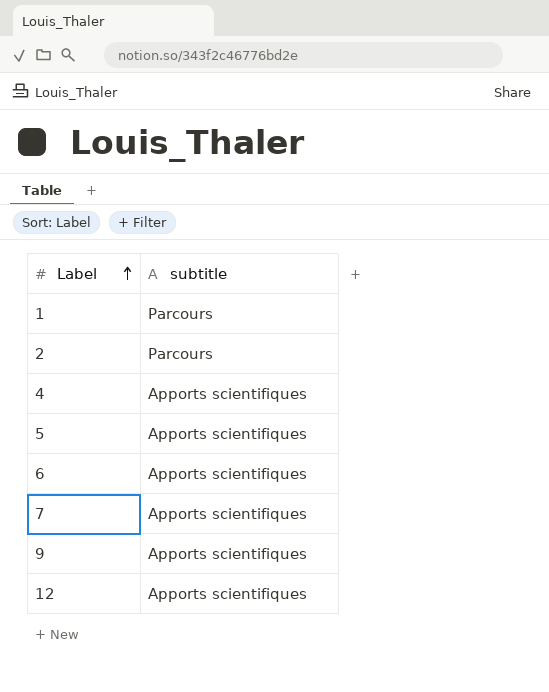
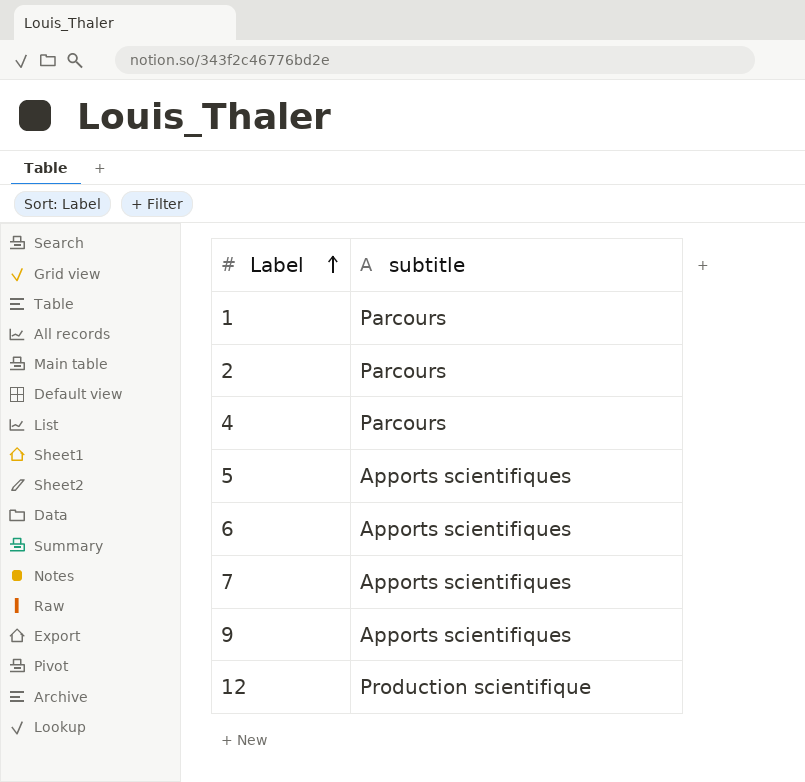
4 | subtitle: Apports scientifiques -> Parcours
12 | subtitle: Apports scientifiques -> Production scientifique

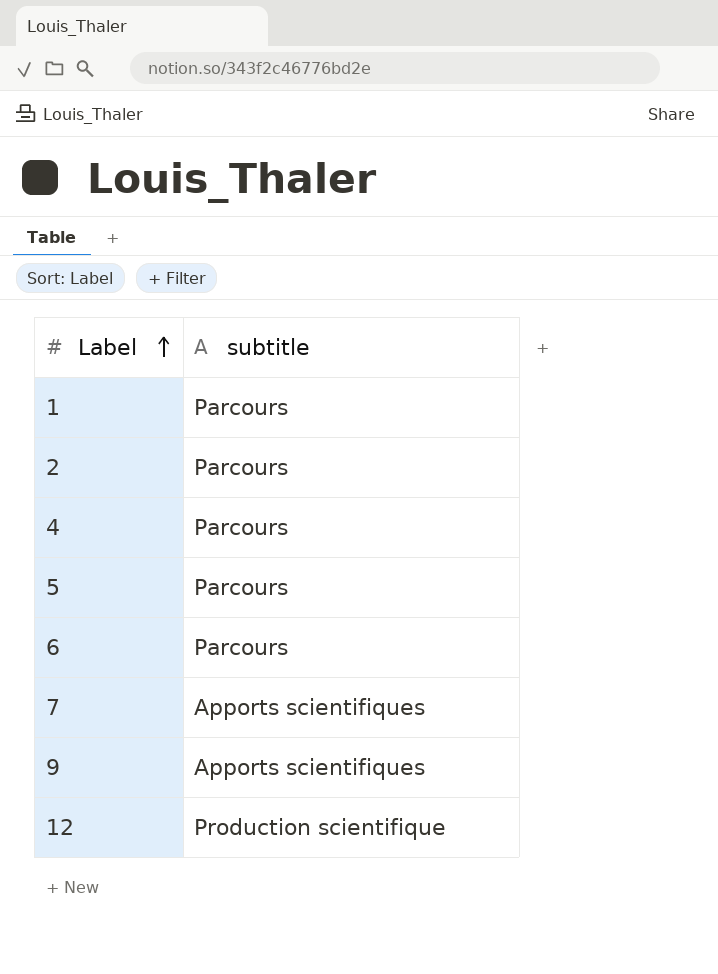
5 | subtitle: Apports scientifiques -> Parcours
6 | subtitle: Apports scientifiques -> Parcours

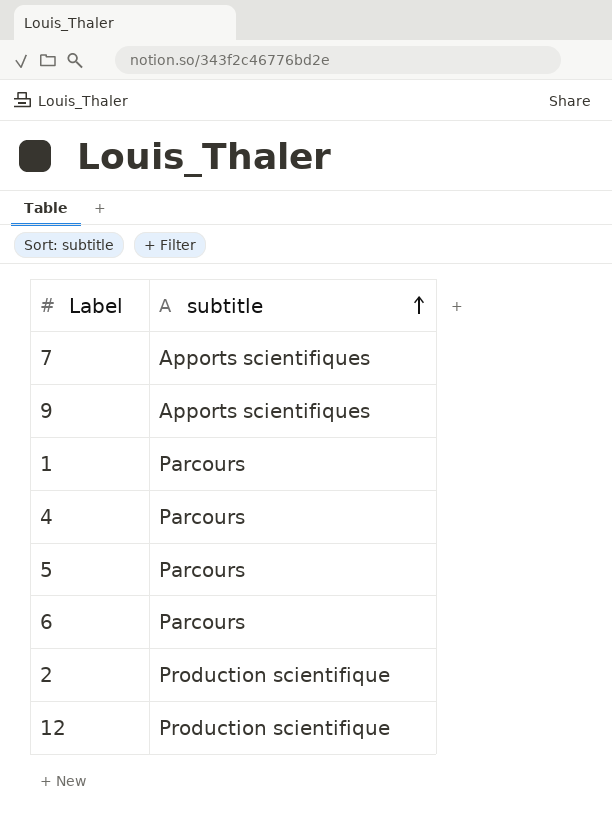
row order: Label ascending -> subtitle ascending
2 | subtitle: Parcours -> Production scientifique

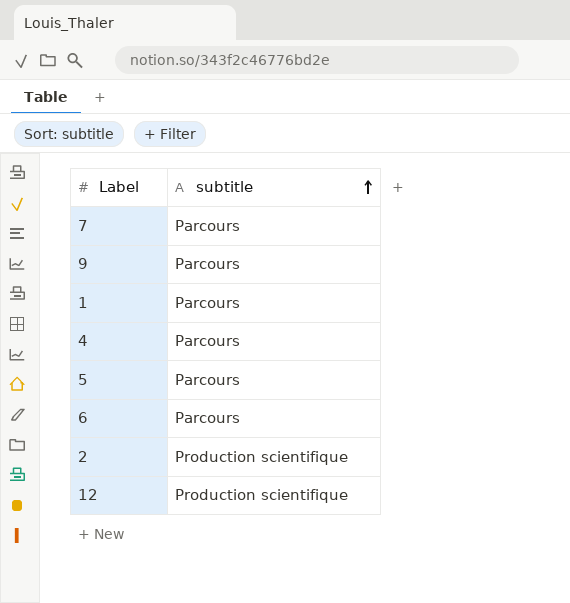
7 | subtitle: Apports scientifiques -> Parcours
9 | subtitle: Apports scientifiques -> Parcours

